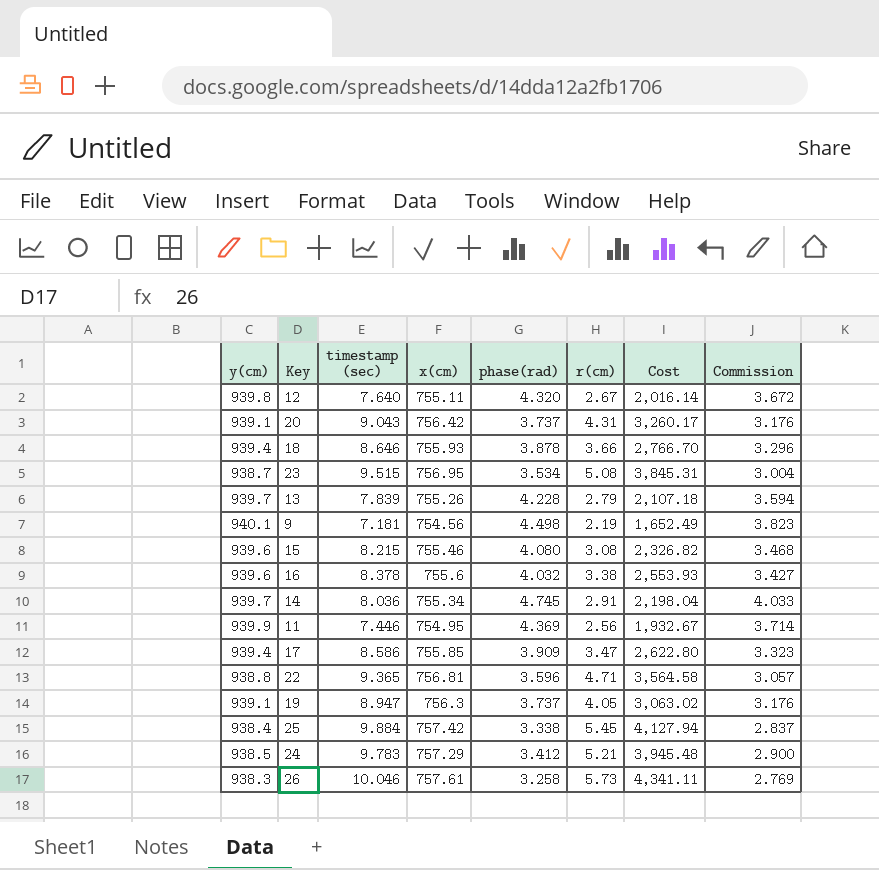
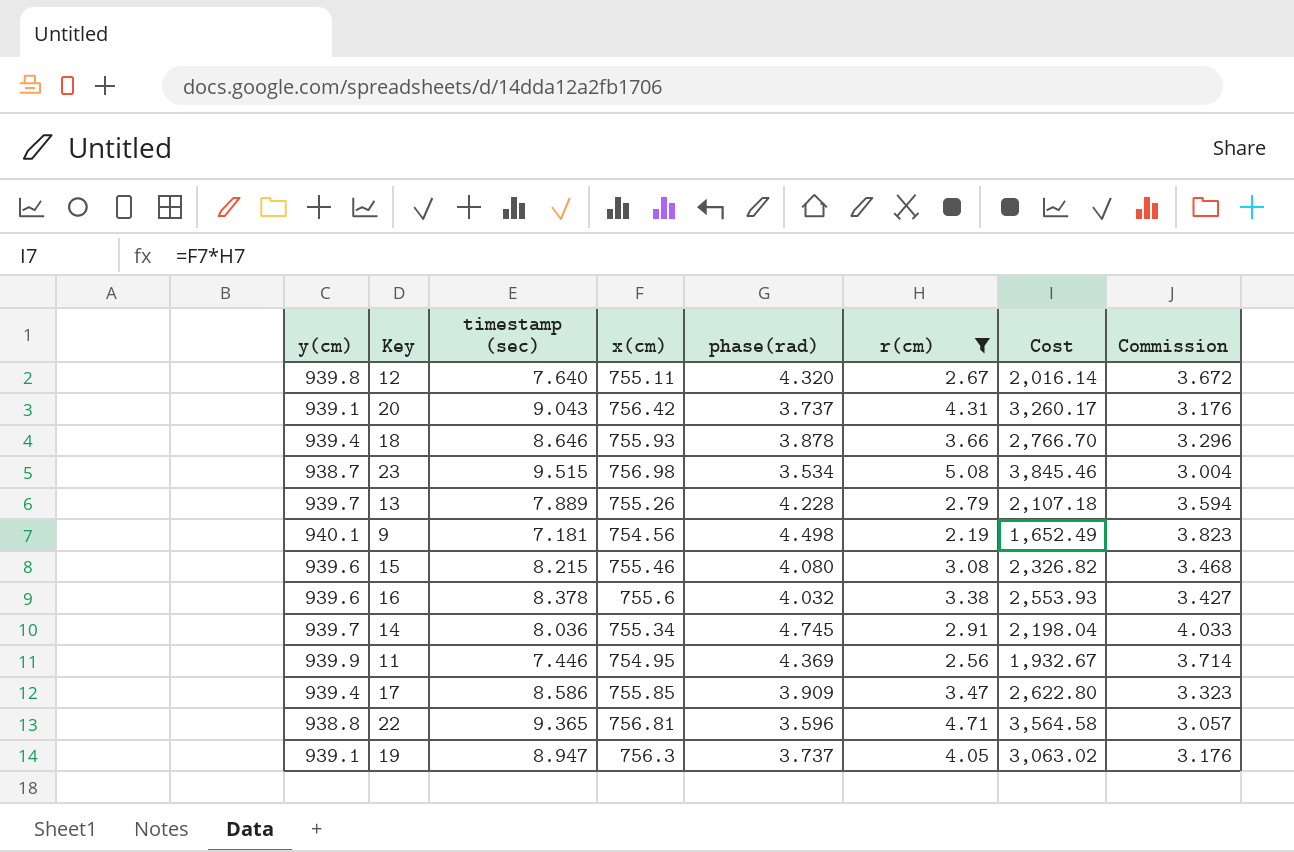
filter: none -> r(cm) <= 5.08
23 | x(cm): 756.95 -> 756.98
23 | Cost: 3,845.31 -> 3,845.46
13 | timestamp (sec): 7.839 -> 7.889

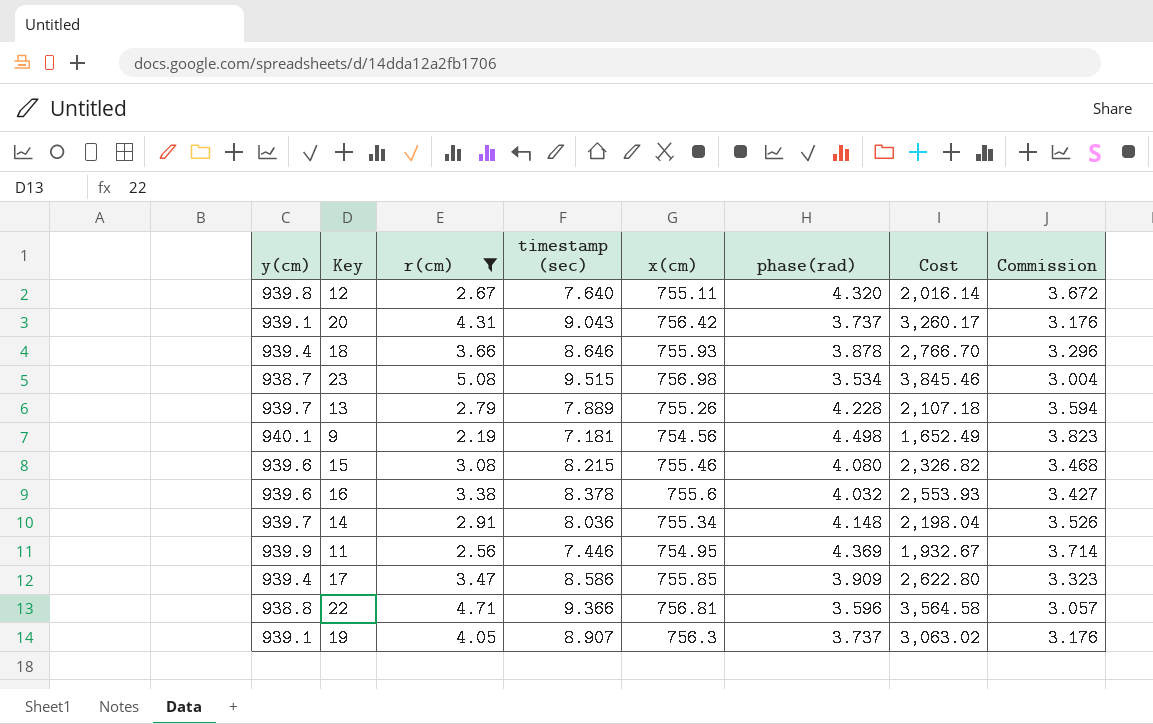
column r(cm) | position: 6 -> 3
14 | phase(rad): 4.745 -> 4.148
14 | Commission: 4.033 -> 3.526
22 | timestamp (sec): 9.365 -> 9.366
19 | timestamp (sec): 8.947 -> 8.907

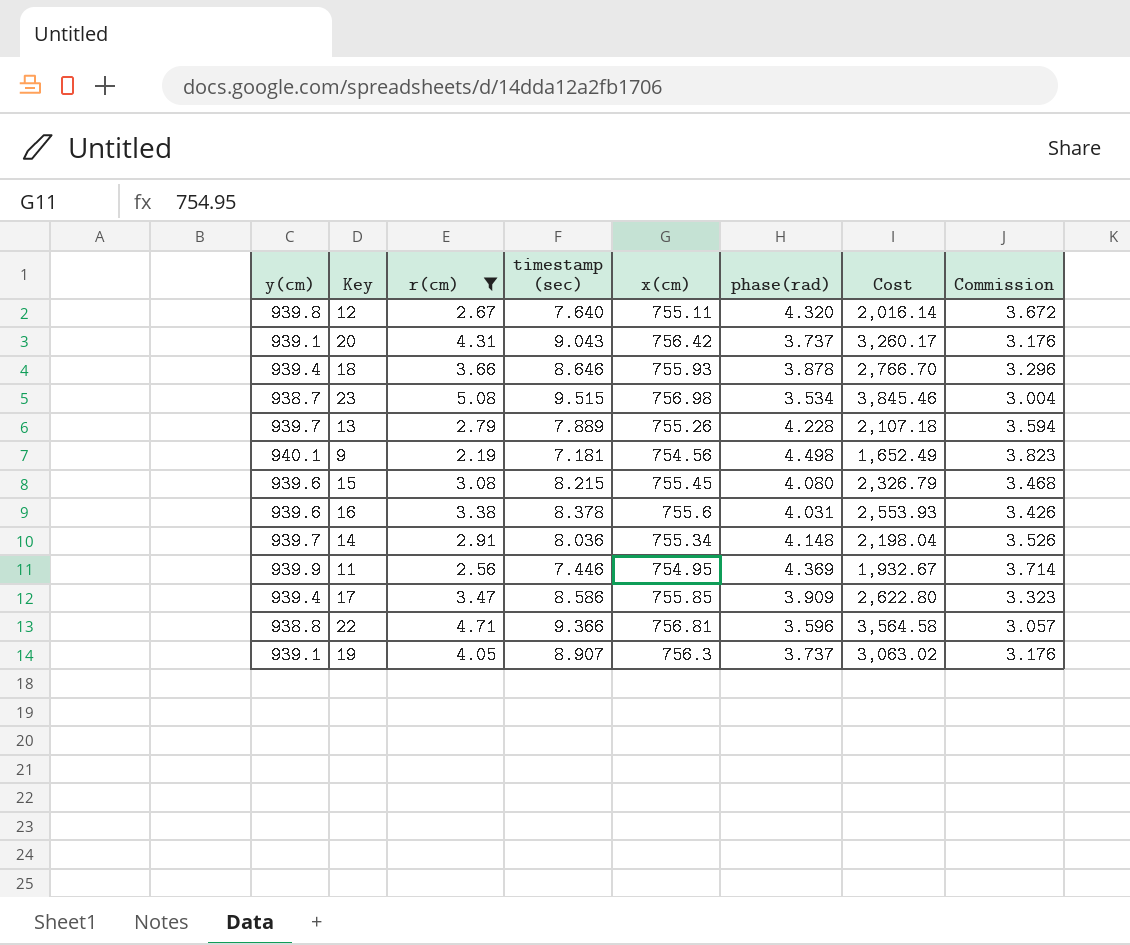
15 | x(cm): 755.46 -> 755.45
15 | Cost: 2,326.82 -> 2,326.79
16 | phase(rad): 4.032 -> 4.031
16 | Commission: 3.427 -> 3.426

